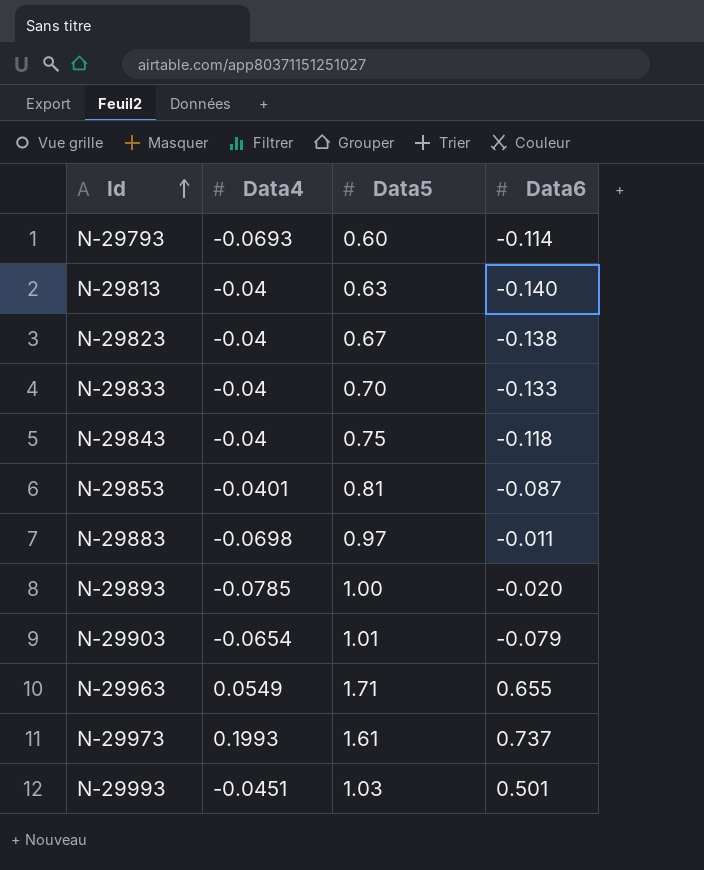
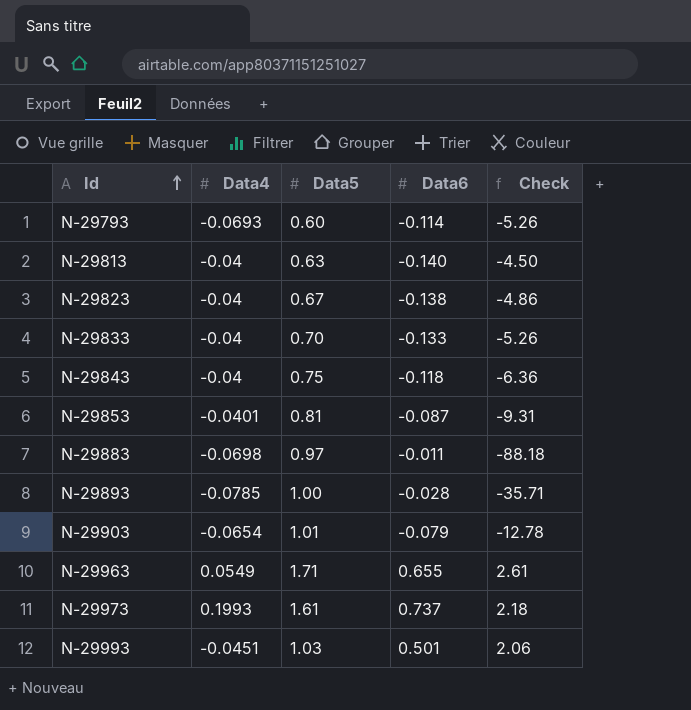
column Check | formula: none -> [Data5] / [Data6]
N-29893 | Data6: -0.020 -> -0.028

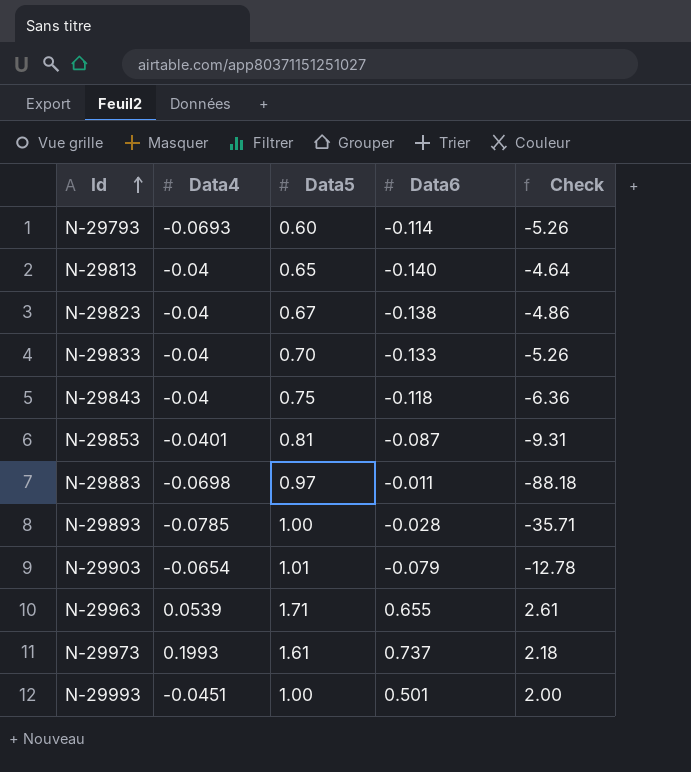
N-29813 | Data5: 0.63 -> 0.65
N-29813 | Check: -4.50 -> -4.64
N-29963 | Data4: 0.0549 -> 0.0539
N-29993 | Data5: 1.03 -> 1.00
N-29993 | Check: 2.06 -> 2.00

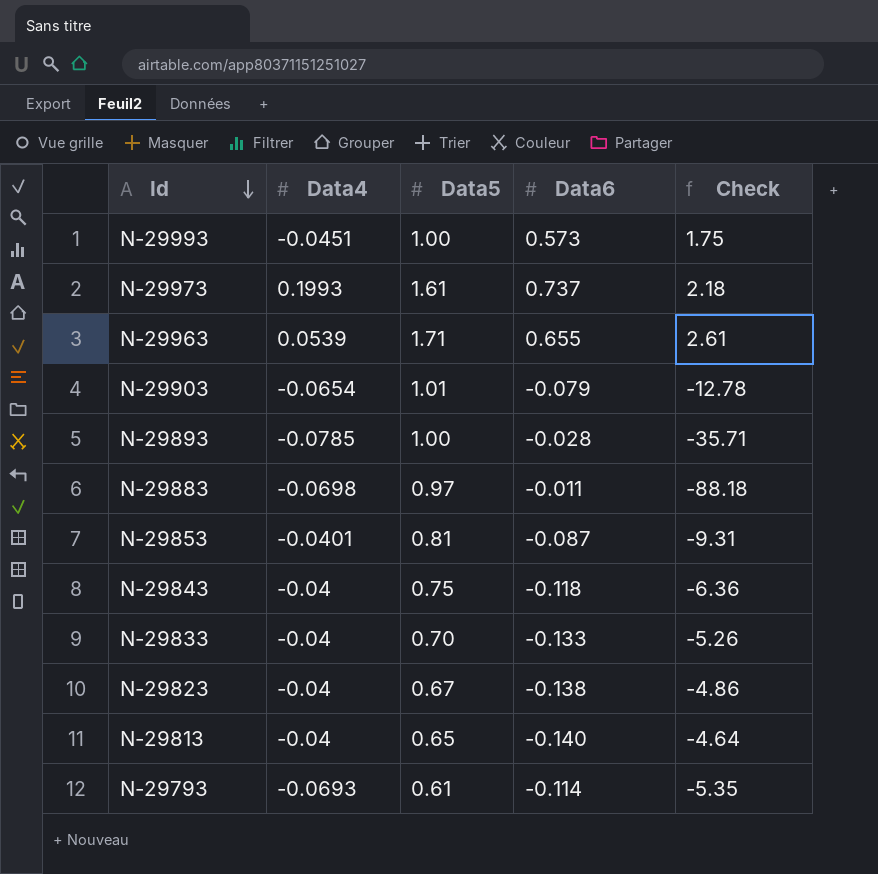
row order: Id ascending -> Id descending
N-29993 | Data6: 0.501 -> 0.573
N-29993 | Check: 2.00 -> 1.75
N-29793 | Data5: 0.60 -> 0.61
N-29793 | Check: -5.26 -> -5.35

